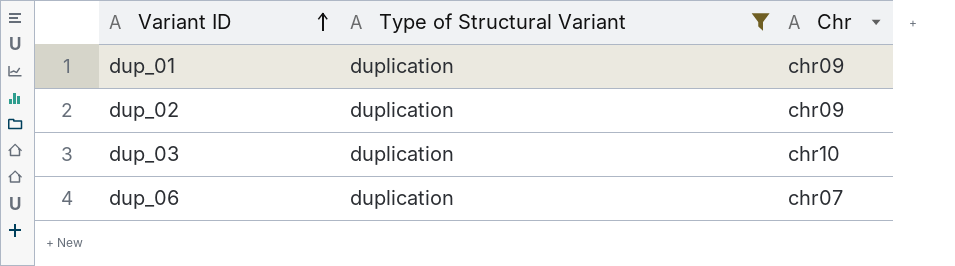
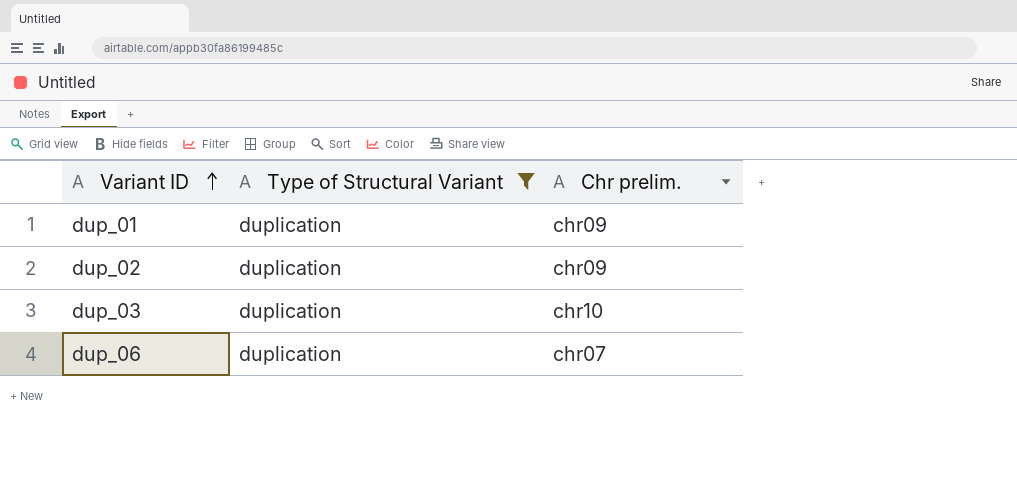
column name: Chr -> Chr prelim.

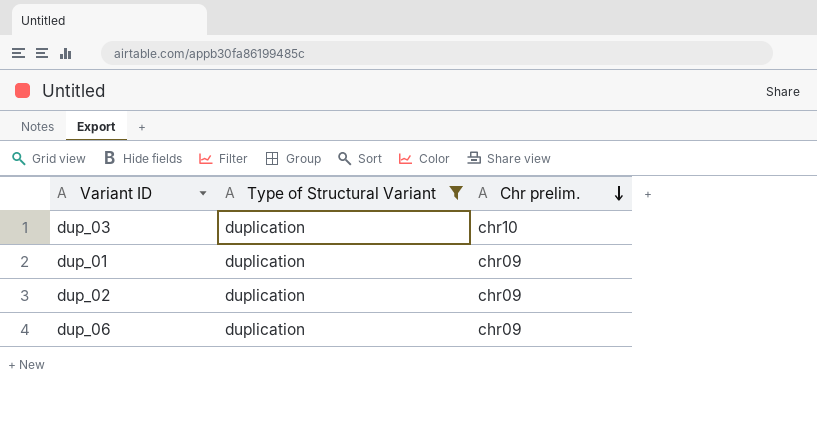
row order: Variant ID ascending -> Chr prelim. descending
dup_06 | Chr prelim.: chr07 -> chr09

